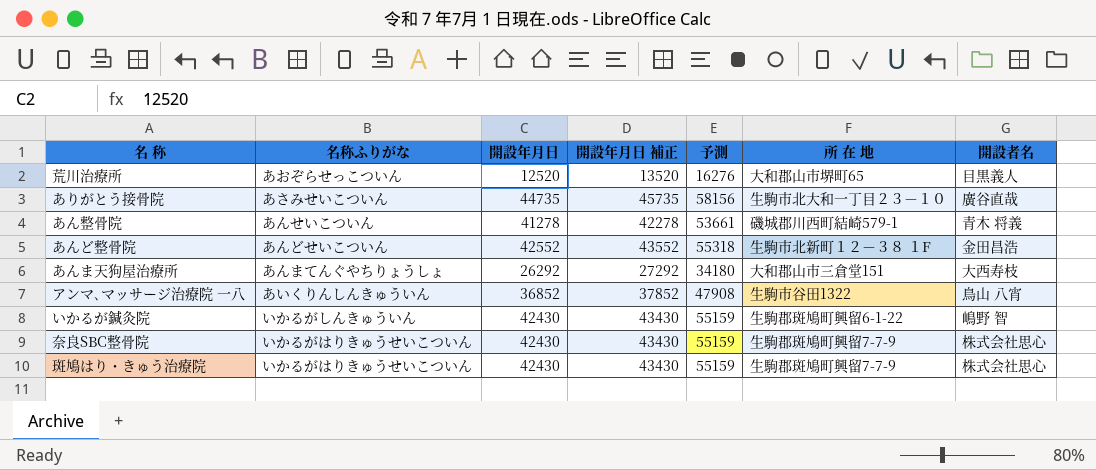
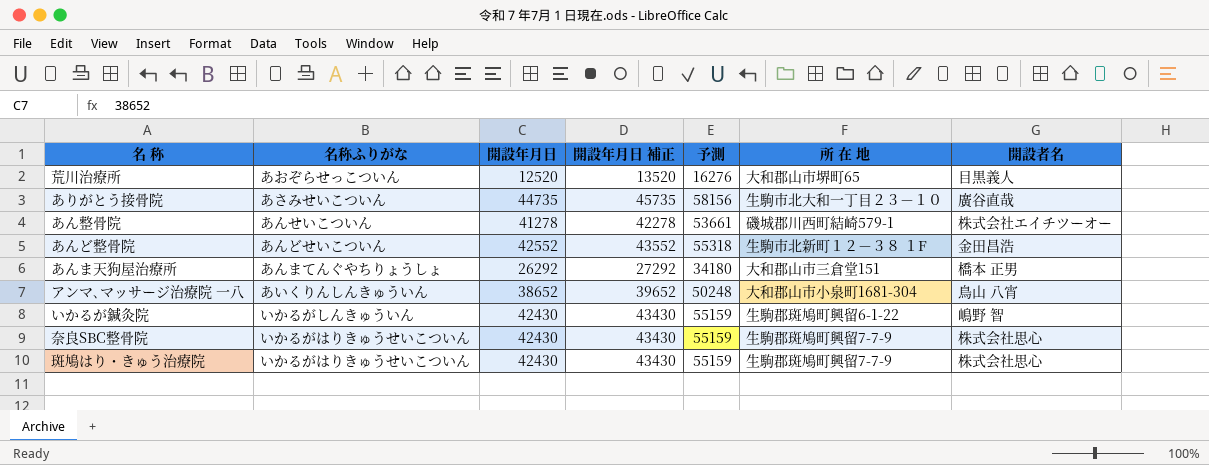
あん整骨院 | 開設者名: 青木 将義 -> 株式会社エイチツーオー
あんま天狗屋治療所 | 開設者名: 大西寿枝 -> 橋本 正男
アンマ､マッサージ治療院 一八 | 開設年月日: 36852 -> 38652
アンマ､マッサージ治療院 一八 | 開設年月日 補正: 37852 -> 39652
アンマ､マッサージ治療院 一八 | 予測: 47908 -> 50248
アンマ､マッサージ治療院 一八 | 所 在 地: 生駒市谷田1322 -> 大和郡山市小泉町1681-304

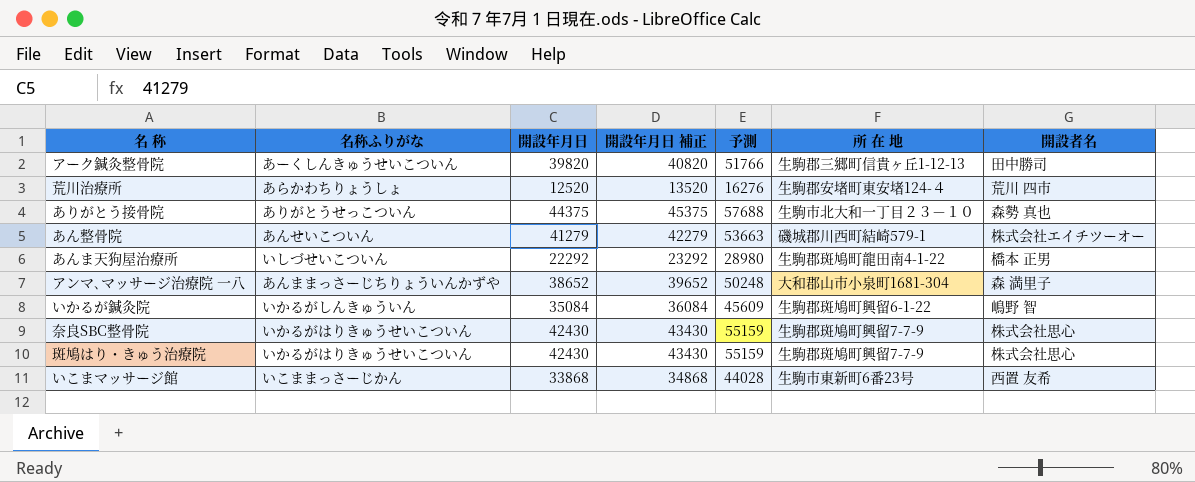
row あんど整骨院: あんどせいこついん | 42552 | 43552 | 55318 | 生駒市北新町１２－３８ １F | 金田昌浩 -> none
row アーク鍼灸整骨院: none -> あーくしんきゅうせいこついん | 39820 | 40820 | 51766 | 生駒郡三郷町信貴ヶ丘1-12-13 | 田中勝司
荒川治療所 | 名称ふりがな: あおぞらせっこついん -> あらかわちりょうしょ
荒川治療所 | 所 在 地: 大和郡山市堺町65 -> 生駒郡安堵町東安堵124-４
荒川治療所 | 開設者名: 目黒義人 -> 荒川 四市
ありがとう接骨院 | 名称ふりがな: あさみせいこついん -> ありがとうせっこついん
ありがとう接骨院 | 開設年月日: 44735 -> 44375
ありがとう接骨院 | 開設年月日 補正: 45735 -> 45375
ありがとう接骨院 | 予測: 58156 -> 57688
ありがとう接骨院 | 開設者名: 廣谷直哉 -> 森勢 真也
あん整骨院 | 開設年月日: 41278 -> 41279
あん整骨院 | 開設年月日 補正: 42278 -> 42279
あん整骨院 | 予測: 53661 -> 53663
あんま天狗屋治療所 | 名称ふりがな: あんまてんぐやちりょうしょ -> いしづせいこついん
あんま天狗屋治療所 | 開設年月日: 26292 -> 22292
あんま天狗屋治療所 | 開設年月日 補正: 27292 -> 23292
あんま天狗屋治療所 | 予測: 34180 -> 28980
あんま天狗屋治療所 | 所 在 地: 大和郡山市三倉堂151 -> 生駒郡斑鳩町龍田南4-1-22
アンマ､マッサージ治療院 一八 | 名称ふりがな: あいくりんしんきゅういん -> あんままっさーじちりょういんかずや
アンマ､マッサージ治療院 一八 | 開設者名: 鳥山 八宵 -> 森 満里子
いかるが鍼灸院 | 開設年月日: 42430 -> 35084
いかるが鍼灸院 | 開設年月日 補正: 43430 -> 36084
いかるが鍼灸院 | 予測: 55159 -> 45609
row いこまマッサージ館: none -> いこままっさーじかん | 33868 | 34868 | 44028 | 生駒市東新町6番23号 | 西置 友希

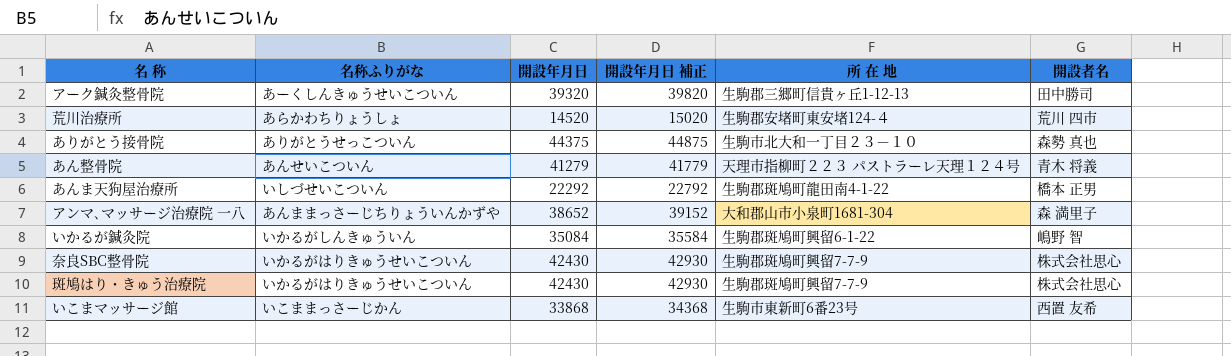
column 予測 | formula: [開設年月日] * 1.3 -> none
column 開設年月日 補正 | formula: [開設年月日] + 1000 -> [開設年月日] + 500
アーク鍼灸整骨院 | 開設年月日: 39820 -> 39320
荒川治療所 | 開設年月日: 12520 -> 14520
あん整骨院 | 所 在 地: 磯城郡川西町結崎579-1 -> 天理市指柳町２２３ パストラーレ天理１２４号
あん整骨院 | 開設者名: 株式会社エイチツーオー -> 青木 将義

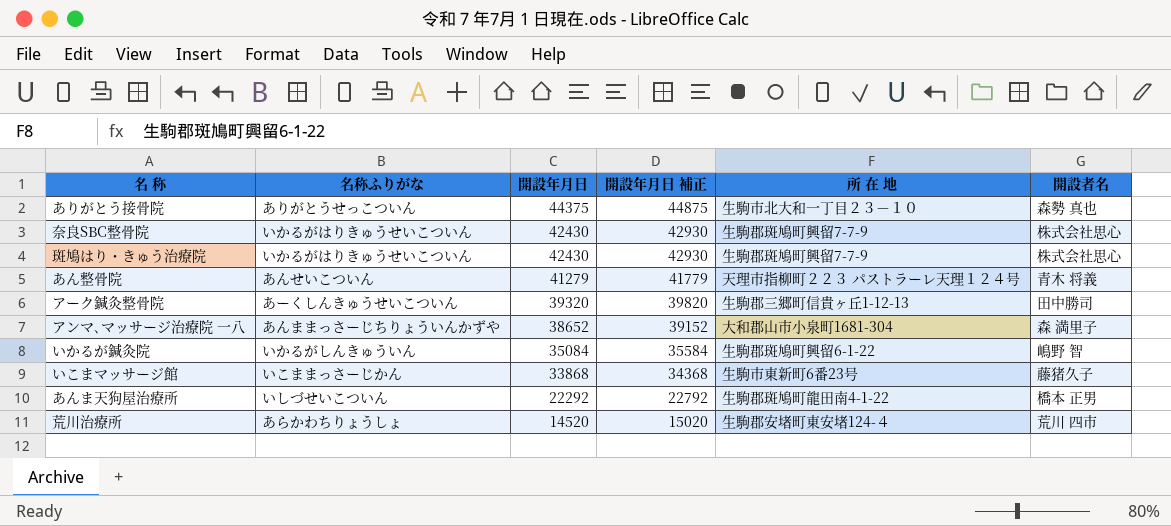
row order: none -> 開設年月日 descending
いこまマッサージ館 | 開設者名: 西置 友希 -> 藤猪久子

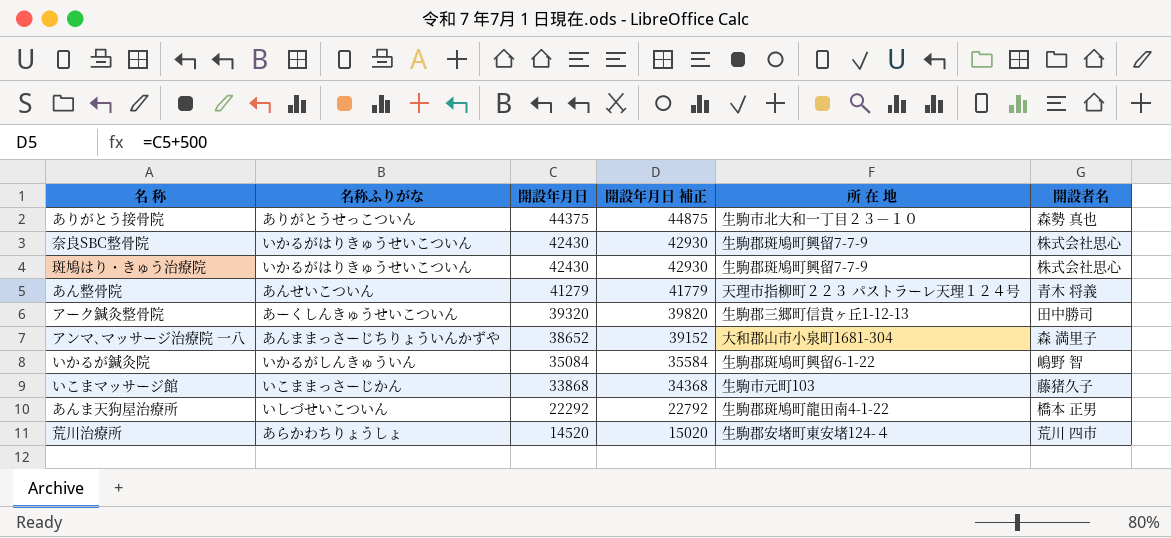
いこまマッサージ館 | 所 在 地: 生駒市東新町6番23号 -> 生駒市元町103

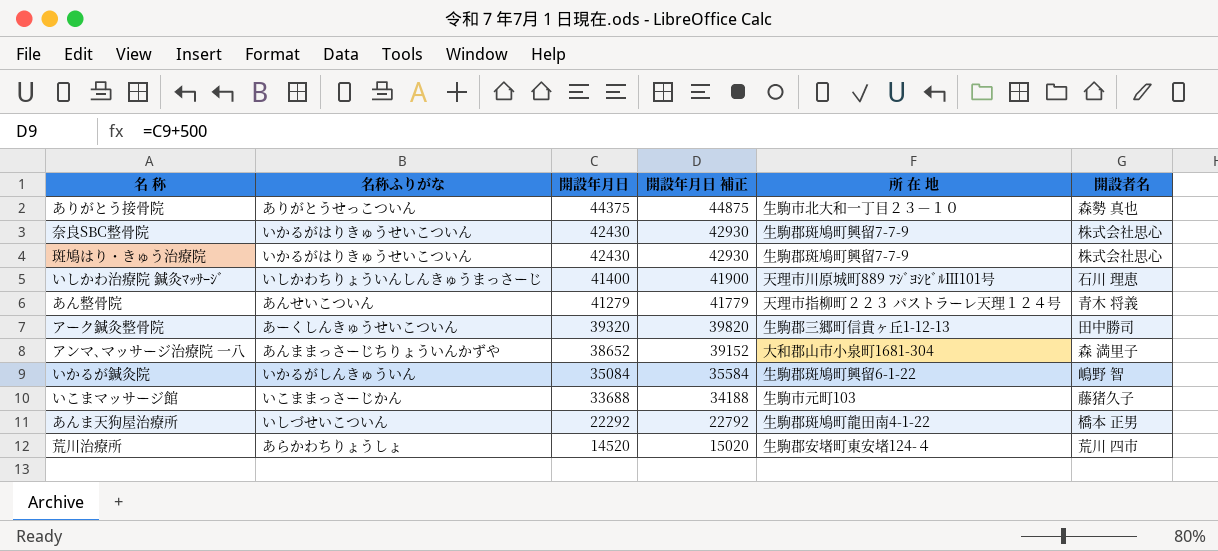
row いしかわ治療院 鍼灸ﾏｯｻｰｼﾞ: none -> いしかわちりょういんしんきゅうまっさーじ | 41400 | 41900 | 天理市川原城町889 ﾌｼﾞﾖｼﾋﾞﾙⅢ101号 | 石川 理恵
いこまマッサージ館 | 開設年月日: 33868 -> 33688
いこまマッサージ館 | 開設年月日 補正: 34368 -> 34188

